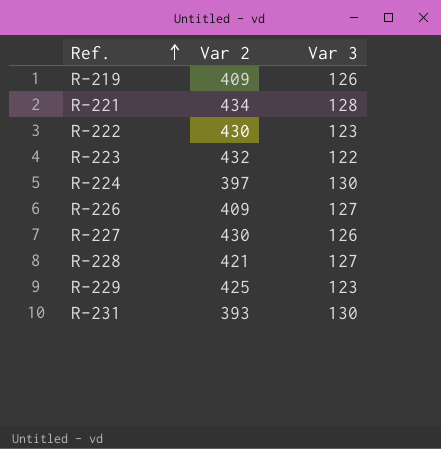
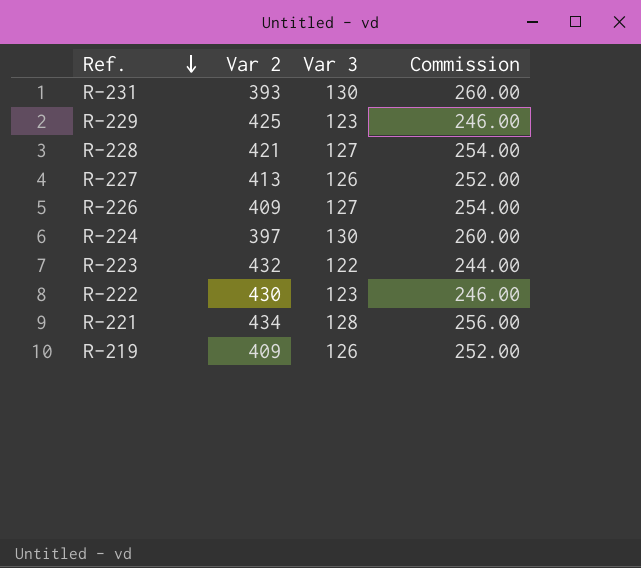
row order: Ref. ascending -> Ref. descending
column Commission | formula: none -> [Var 3] * 2
R-227 | Var 2: 430 -> 413

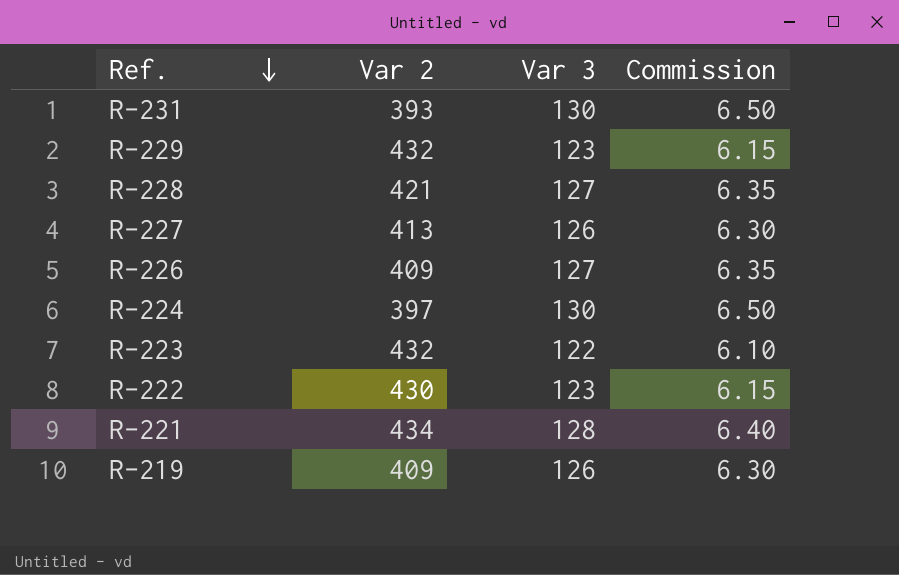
column Commission | formula: [Var 3] * 2 -> [Var 3] * 0.05
R-229 | Var 2: 425 -> 432

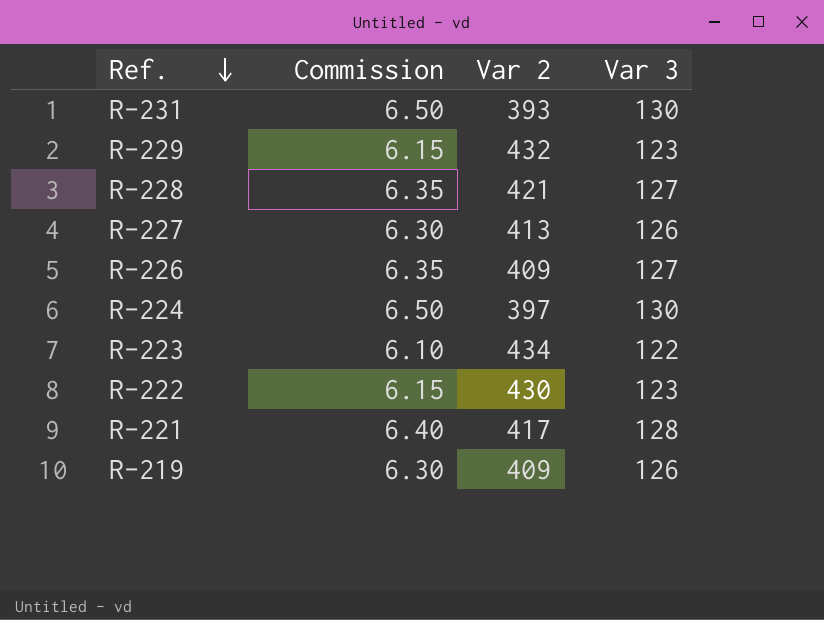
column Commission | position: 4 -> 2
R-223 | Var 2: 432 -> 434
R-221 | Var 2: 434 -> 417

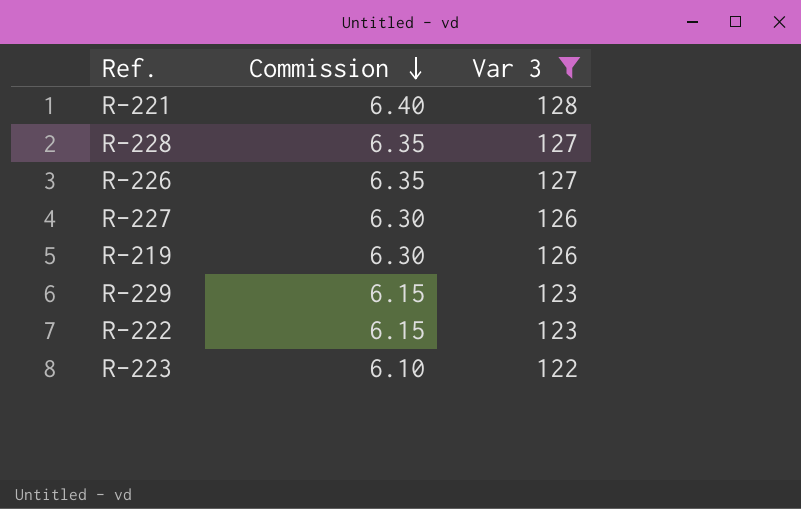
filter: none -> Var 3 != 130
row order: Ref. descending -> Commission descending
column Var 2 | position: 3 -> none

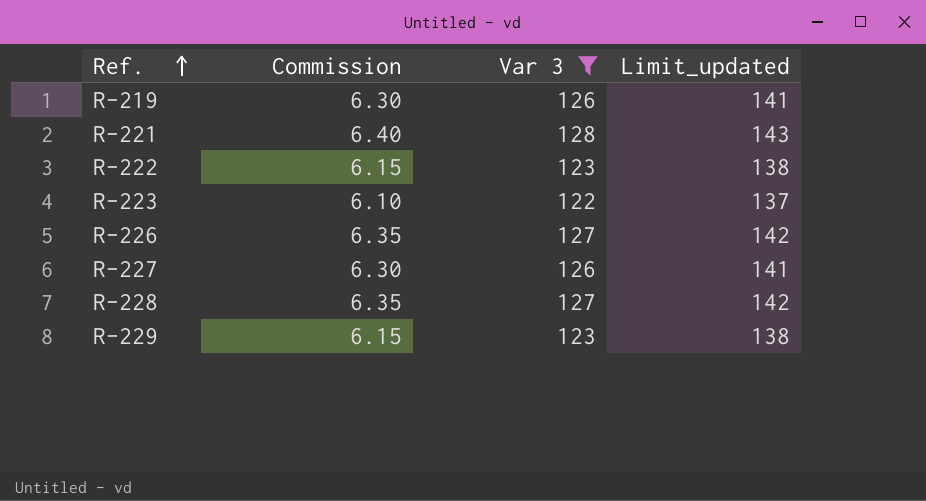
row order: Commission descending -> Ref. ascending
column Limit_updated | formula: none -> [Var 3] + 15

